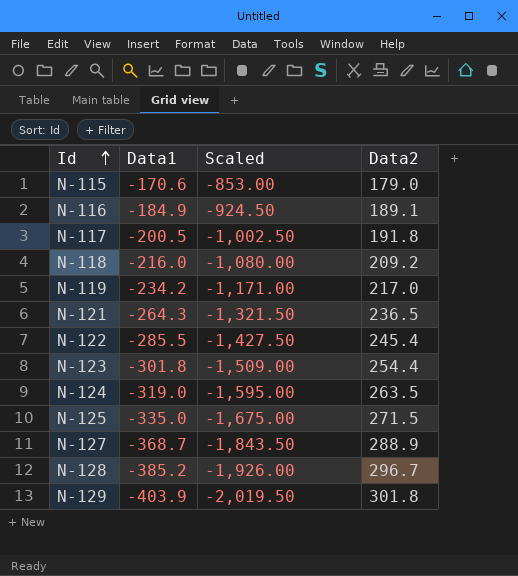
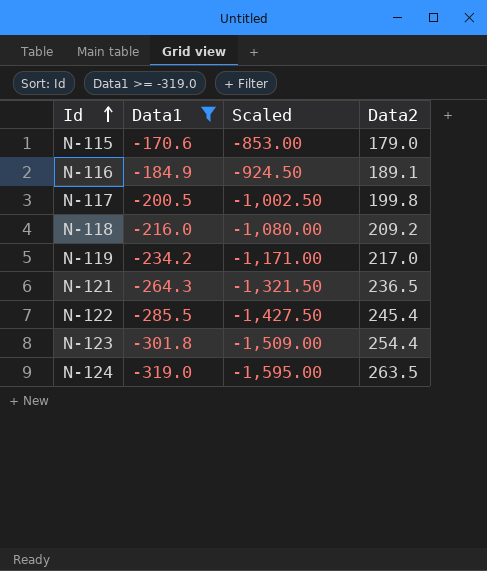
filter: none -> Data1 >= -319.0
N-117 | Data2: 191.8 -> 199.8

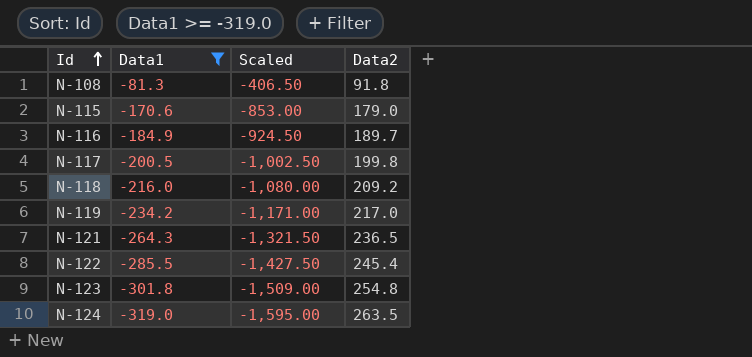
row N-108: none -> -81.3 | -406.50 | 91.8
N-116 | Data2: 189.1 -> 189.7
N-123 | Data2: 254.4 -> 254.8

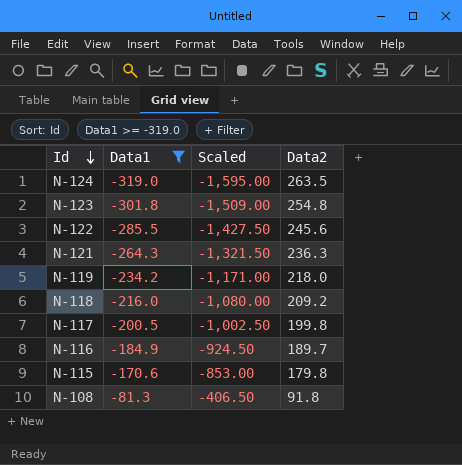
row order: Id ascending -> Id descending
N-122 | Data2: 245.4 -> 245.6
N-121 | Data2: 236.5 -> 236.3
N-119 | Data2: 217.0 -> 218.0
N-115 | Data2: 179.0 -> 179.8

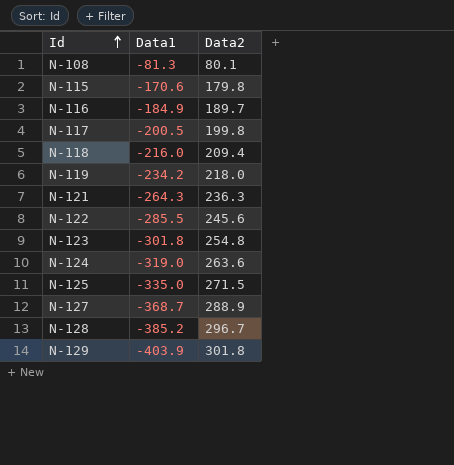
filter: Data1 >= -319.0 -> none
row order: Id descending -> Id ascending
column Scaled | formula: [Data1] * 5 -> none
N-108 | Data2: 91.8 -> 80.1
N-118 | Data2: 209.2 -> 209.4
N-124 | Data2: 263.5 -> 263.6

